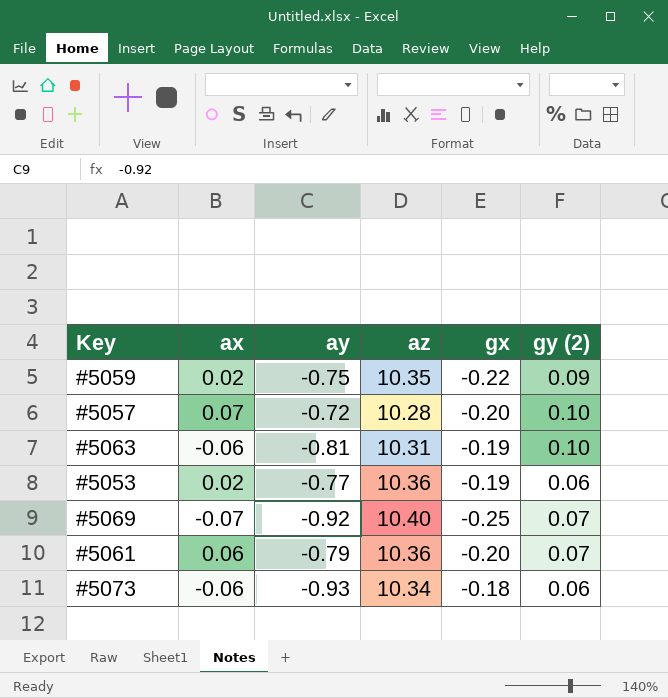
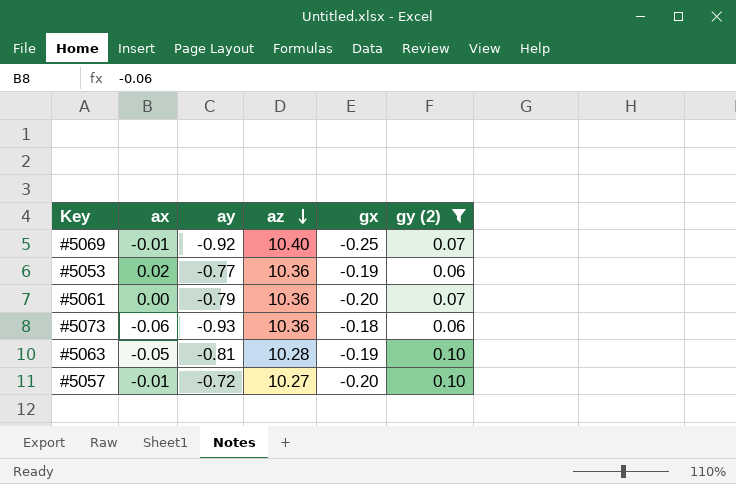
filter: none -> gy (2) != 0.09
row order: none -> az descending
#5069 | ax: -0.07 -> -0.01
#5061 | ax: 0.06 -> 0.00
#5073 | az: 10.34 -> 10.36
#5063 | ax: -0.06 -> -0.05
#5063 | az: 10.31 -> 10.28
#5057 | ax: 0.07 -> -0.01
#5057 | az: 10.28 -> 10.27

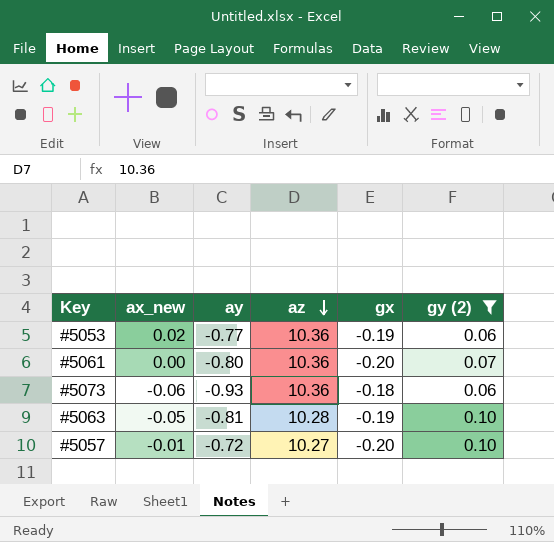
column name: ax -> ax_new
row #5069: -0.01 | -0.92 | 10.40 | -0.25 | 0.07 -> none
#5061 | ay: -0.79 -> -0.80

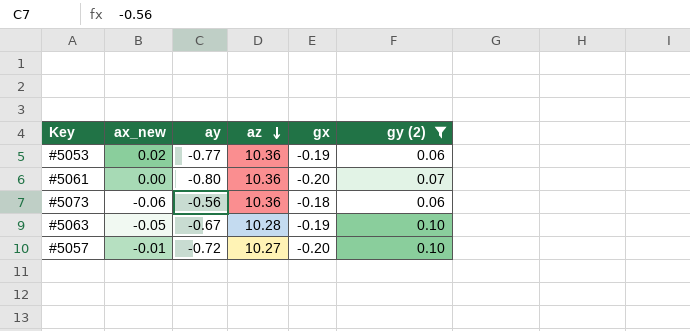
#5073 | ay: -0.93 -> -0.56
#5063 | ay: -0.81 -> -0.67

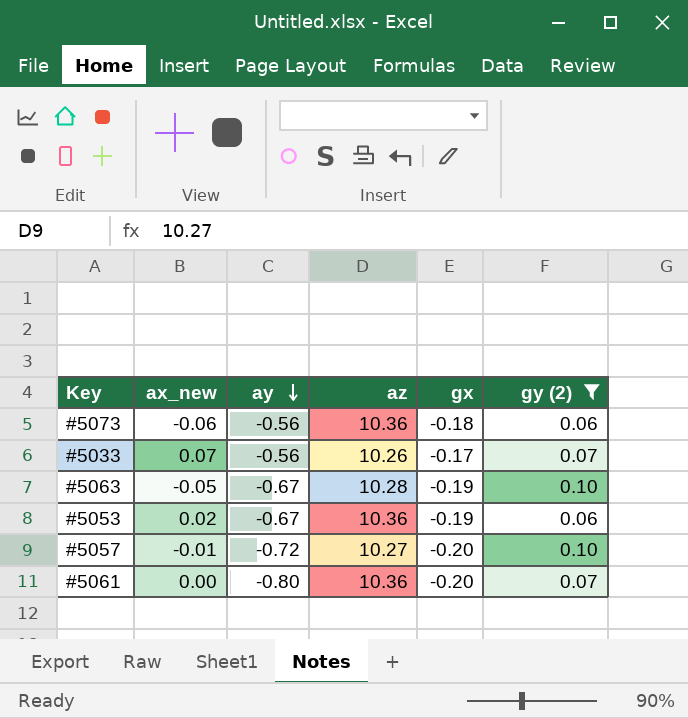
row order: az descending -> ay descending
row #5033: none -> 0.07 | -0.56 | 10.26 | -0.17 | 0.07
#5053 | ay: -0.77 -> -0.67

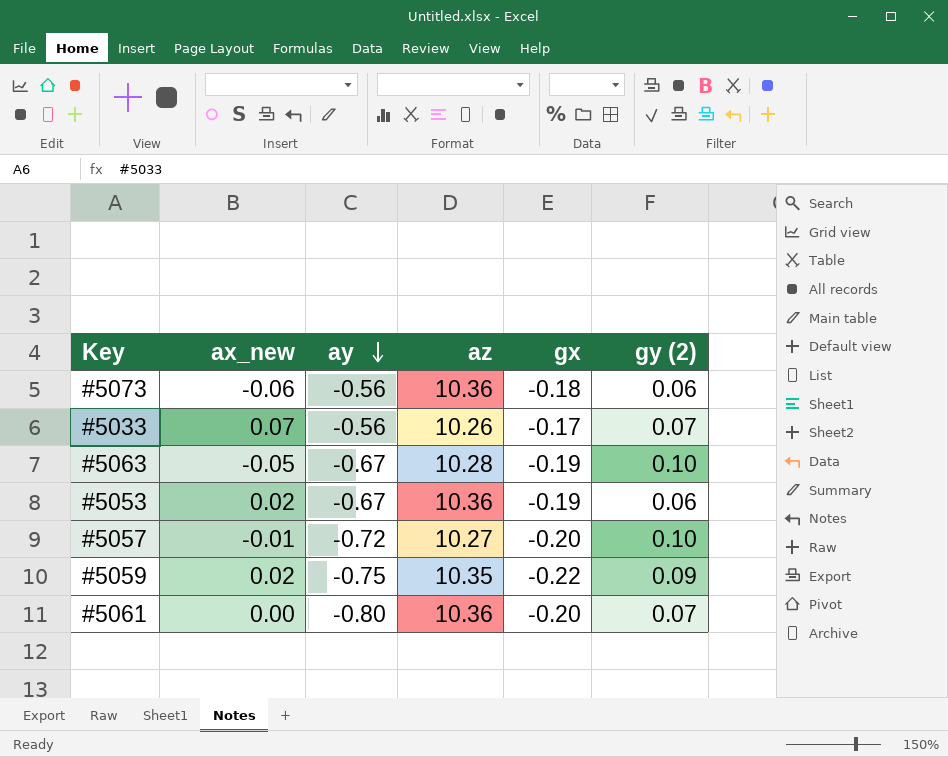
filter: gy (2) != 0.09 -> none

